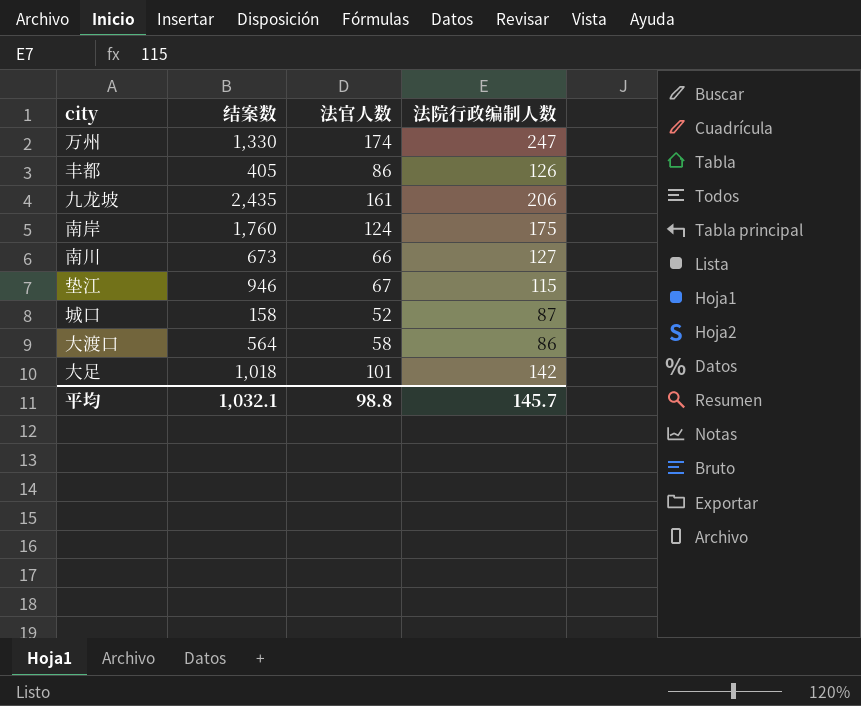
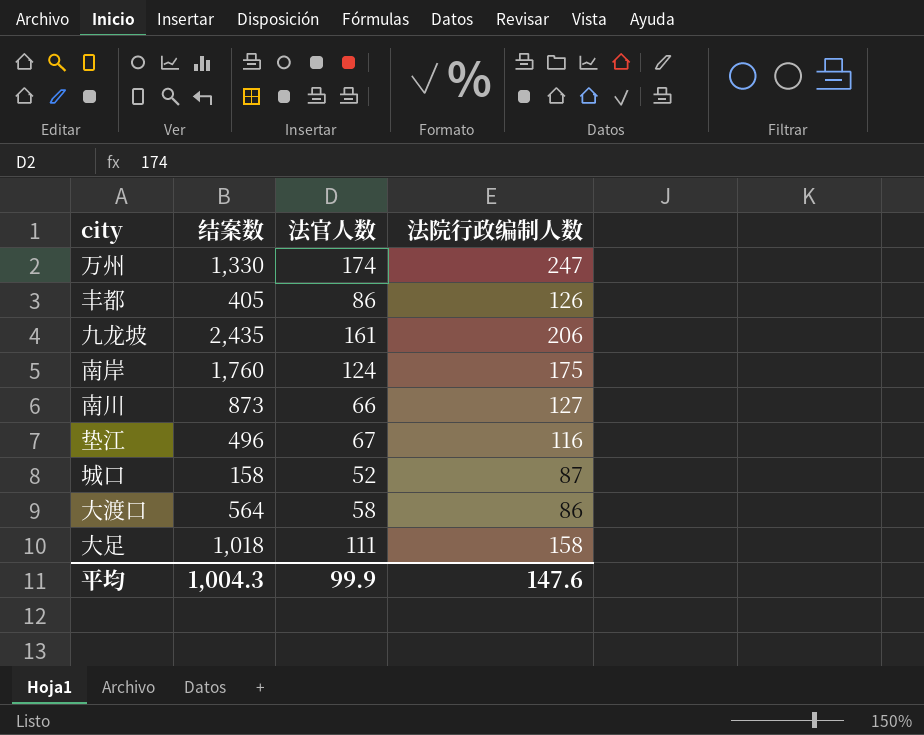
南川 | 结案数: 673 -> 873
垫江 | 结案数: 946 -> 496
垫江 | 法院行政编制人数: 115 -> 116
大足 | 法官人数: 101 -> 111
大足 | 法院行政编制人数: 142 -> 158
平均 | 结案数: 1,032.1 -> 1,004.3
平均 | 法官人数: 98.8 -> 99.9
平均 | 法院行政编制人数: 145.7 -> 147.6

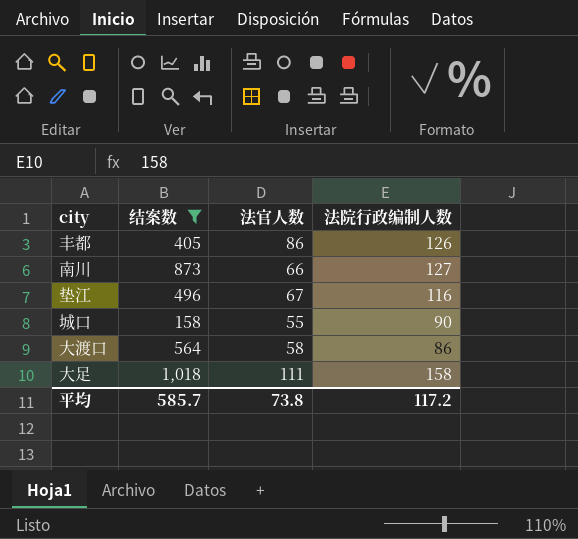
filter: none -> 结案数 <= 1,018
城口 | 法官人数: 52 -> 55
城口 | 法院行政编制人数: 87 -> 90
平均 | 结案数: 1,004.3 -> 585.7
平均 | 法官人数: 99.9 -> 73.8
平均 | 法院行政编制人数: 147.6 -> 117.2

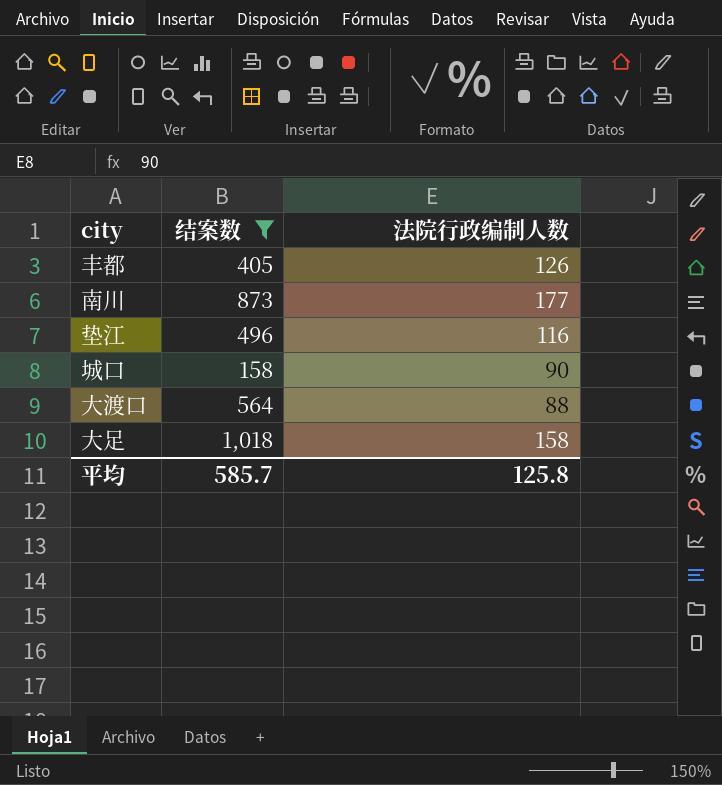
column 法官人数 | position: 3 -> none
南川 | 法院行政编制人数: 127 -> 177
大渡口 | 法院行政编制人数: 86 -> 88
平均 | 法院行政编制人数: 117.2 -> 125.8

